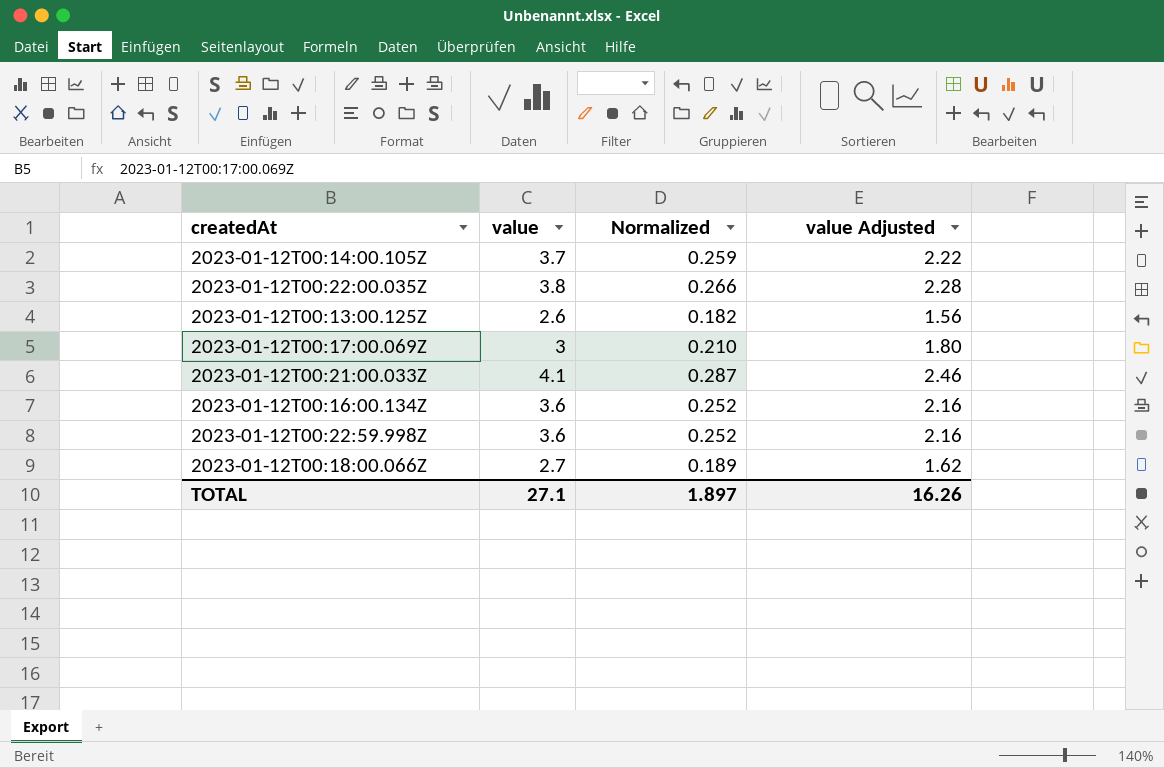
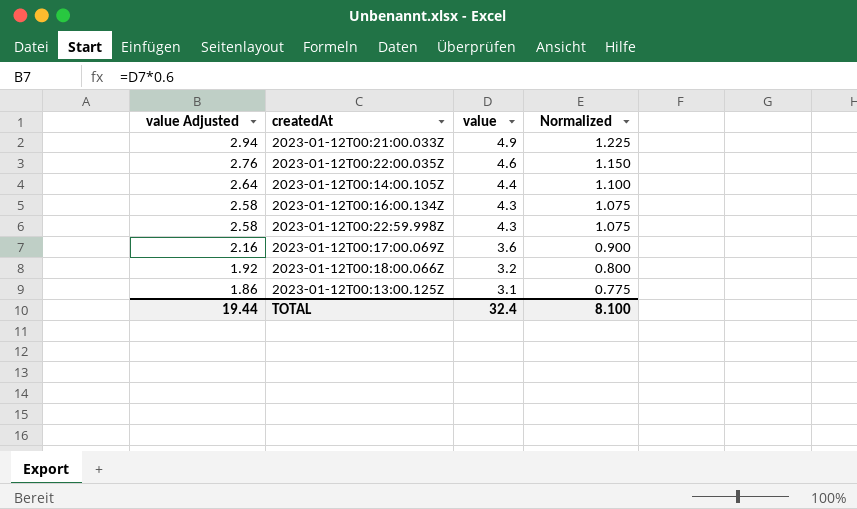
row order: none -> value Adjusted descending
column value Adjusted | position: 4 -> 1
column Normalized | formula: [value] * 0.07 -> [value] * 0.25
2023-01-12T00:21:00.033Z | value Adjusted: 2.46 -> 2.94
2023-01-12T00:21:00.033Z | value: 4.1 -> 4.9
2023-01-12T00:22:00.035Z | value Adjusted: 2.28 -> 2.76
2023-01-12T00:22:00.035Z | value: 3.8 -> 4.6
2023-01-12T00:14:00.105Z | value Adjusted: 2.22 -> 2.64
2023-01-12T00:14:00.105Z | value: 3.7 -> 4.4
2023-01-12T00:16:00.134Z | value Adjusted: 2.16 -> 2.58
2023-01-12T00:16:00.134Z | value: 3.6 -> 4.3
2023-01-12T00:22:59.998Z | value Adjusted: 2.16 -> 2.58
2023-01-12T00:22:59.998Z | value: 3.6 -> 4.3
2023-01-12T00:17:00.069Z | value Adjusted: 1.80 -> 2.16
2023-01-12T00:17:00.069Z | value: 3 -> 3.6
2023-01-12T00:18:00.066Z | value Adjusted: 1.62 -> 1.92
2023-01-12T00:18:00.066Z | value: 2.7 -> 3.2
2023-01-12T00:13:00.125Z | value Adjusted: 1.56 -> 1.86
2023-01-12T00:13:00.125Z | value: 2.6 -> 3.1
TOTAL | value Adjusted: 16.26 -> 19.44
TOTAL | value: 27.1 -> 32.4
TOTAL | Normalized: 1.897 -> 8.100

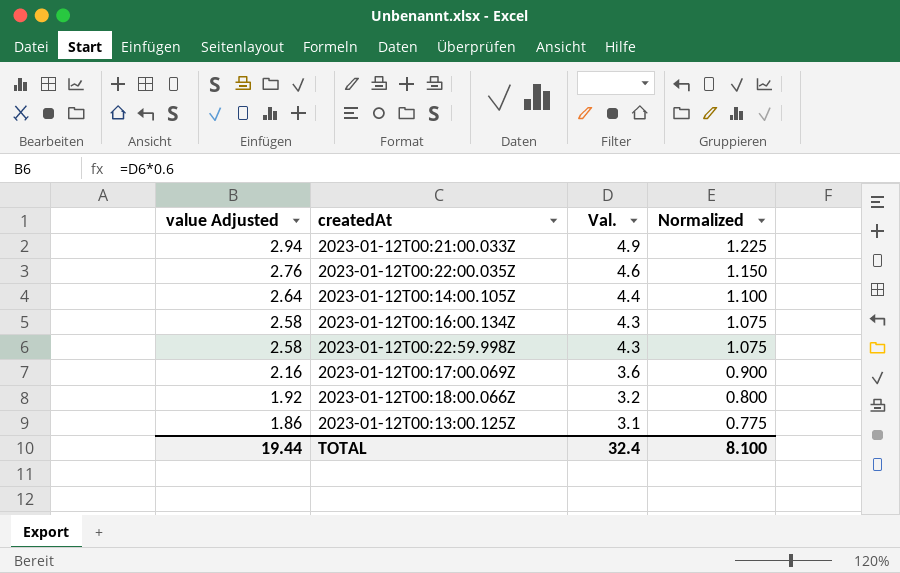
column name: value -> Val.

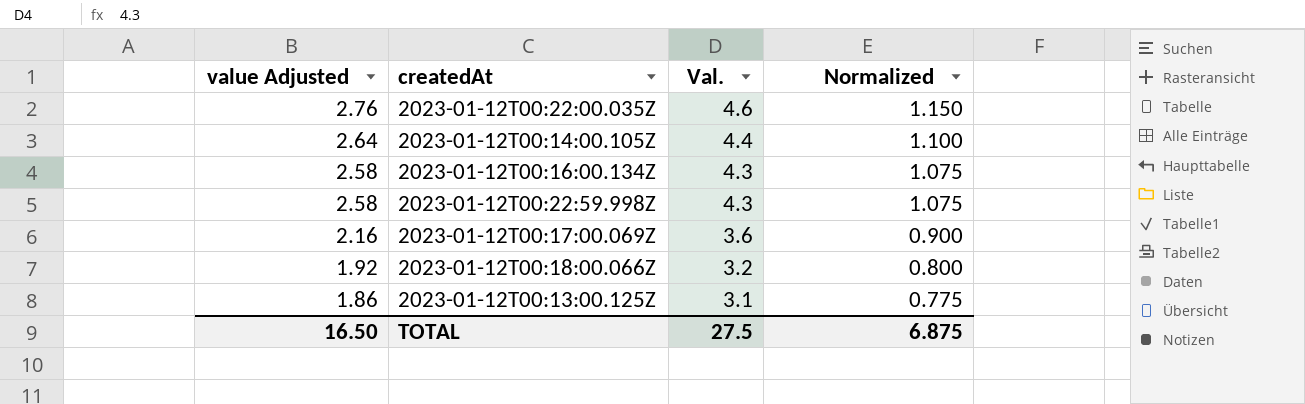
row 2023-01-12T00:21:00.033Z: 2.94 | 4.9 | 1.225 -> none
TOTAL | value Adjusted: 19.44 -> 16.50
TOTAL | Val.: 32.4 -> 27.5
TOTAL | Normalized: 8.100 -> 6.875

